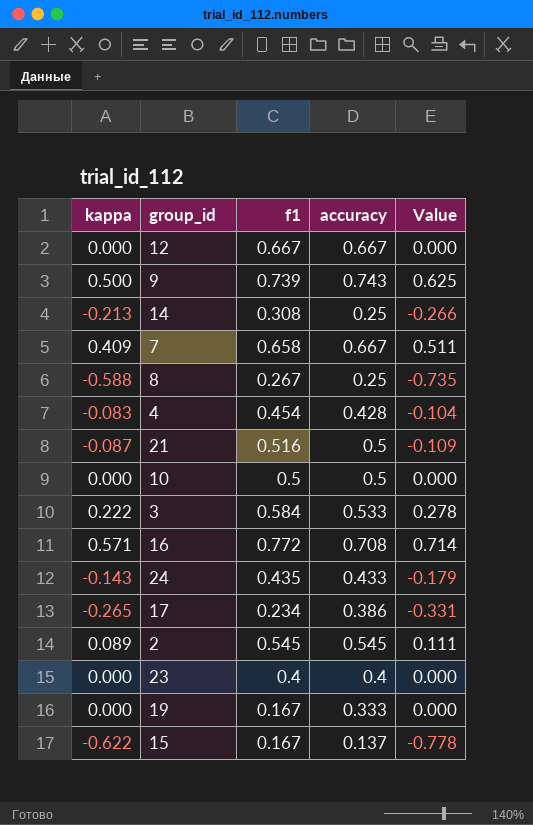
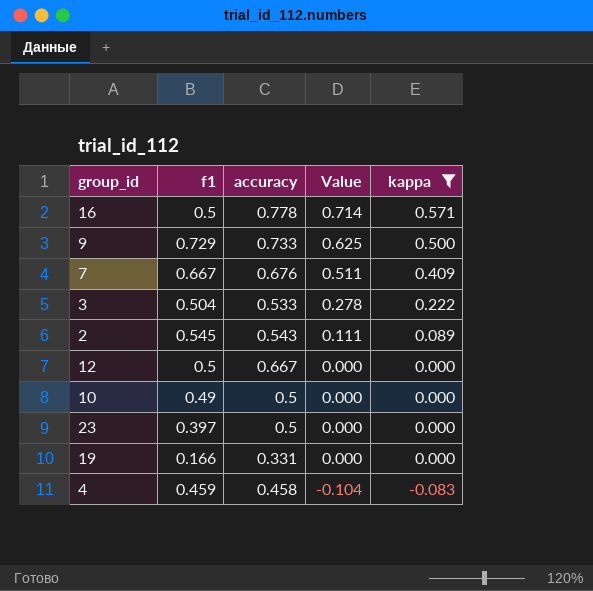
filter: none -> kappa >= -0.083
row order: none -> Value descending
column kappa | position: 1 -> 5
16 | f1: 0.772 -> 0.5
16 | accuracy: 0.708 -> 0.778
9 | f1: 0.739 -> 0.729
9 | accuracy: 0.743 -> 0.733
7 | f1: 0.658 -> 0.667
7 | accuracy: 0.667 -> 0.676
3 | f1: 0.584 -> 0.504
2 | accuracy: 0.545 -> 0.543
12 | f1: 0.667 -> 0.5
10 | f1: 0.5 -> 0.49
23 | f1: 0.4 -> 0.397
23 | accuracy: 0.4 -> 0.5
19 | f1: 0.167 -> 0.166
19 | accuracy: 0.333 -> 0.331
4 | f1: 0.454 -> 0.459
4 | accuracy: 0.428 -> 0.458

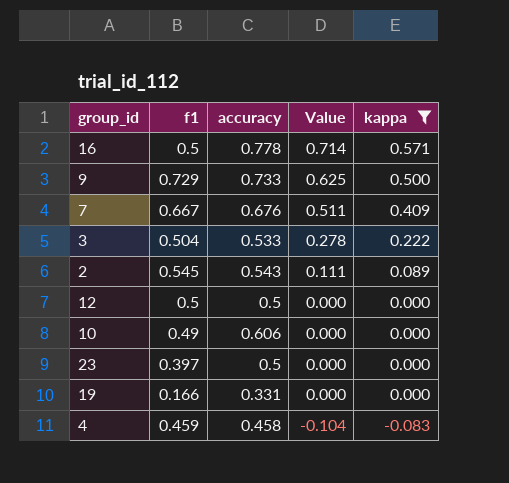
12 | accuracy: 0.667 -> 0.5
10 | accuracy: 0.5 -> 0.606

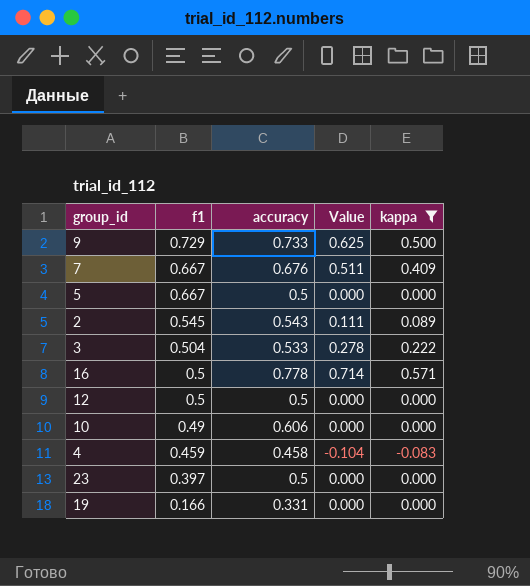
row order: Value descending -> f1 descending
row 5: none -> 0.667 | 0.5 | 0.000 | 0.000

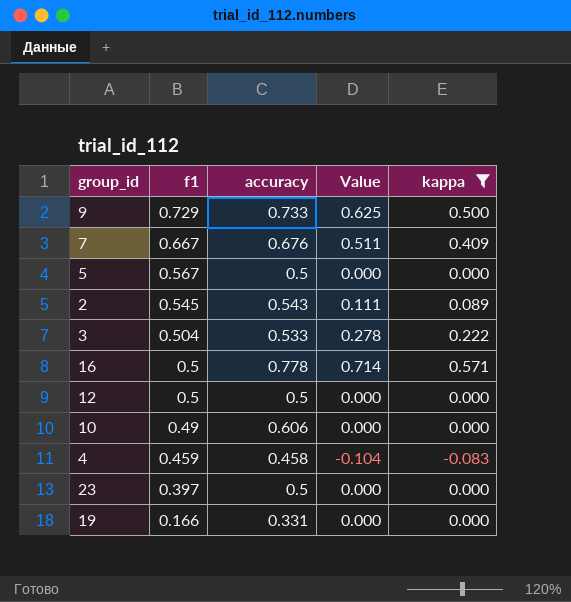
5 | f1: 0.667 -> 0.567

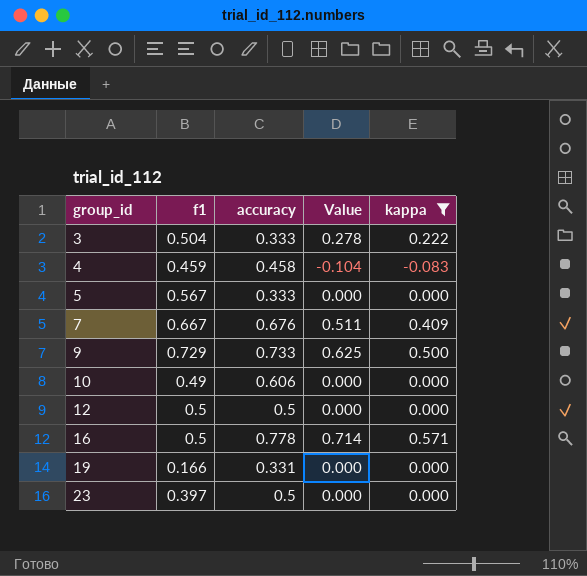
row order: f1 descending -> group_id ascending
row 2: 0.545 | 0.543 | 0.111 | 0.089 -> none
3 | accuracy: 0.533 -> 0.333
5 | accuracy: 0.5 -> 0.333

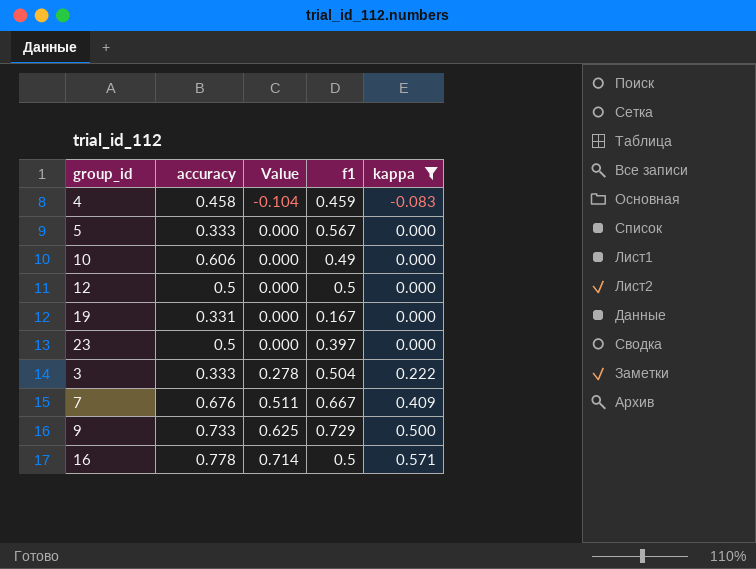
row order: group_id ascending -> Value ascending
column f1 | position: 2 -> 4
19 | f1: 0.166 -> 0.167

